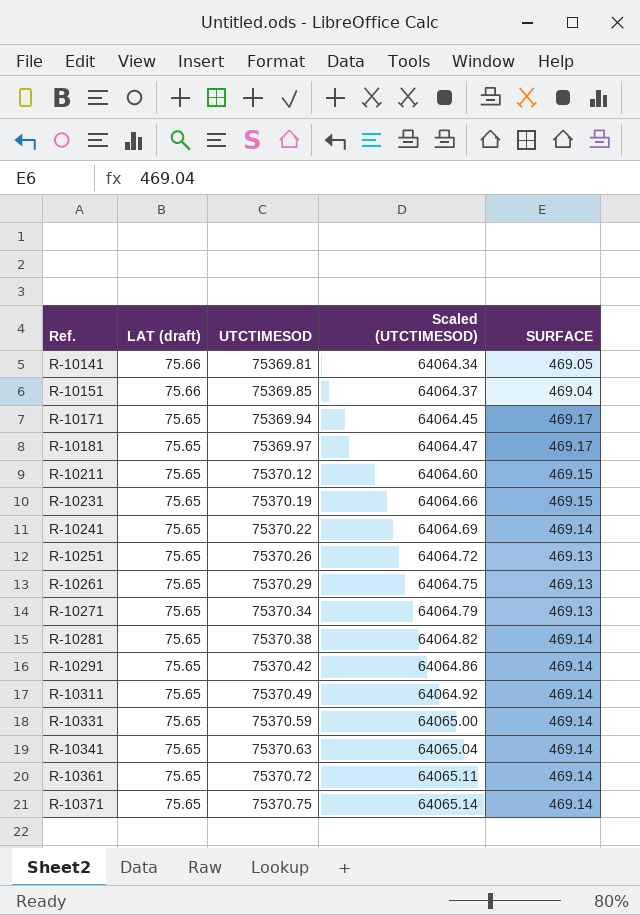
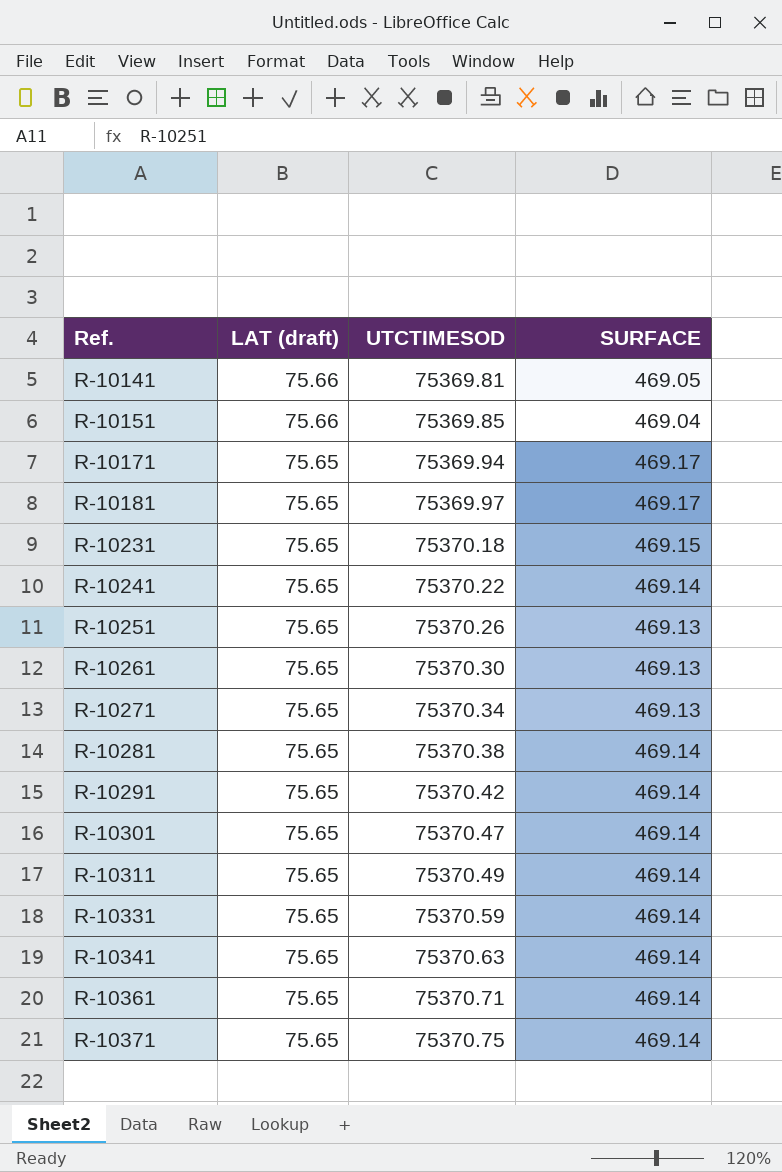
column Scaled (UTCTIMESOD) | formula: [UTCTIMESOD] * 0.85 -> none
row R-10211: 75.65 | 75370.12 | 64064.60 | 469.15 -> none
R-10231 | UTCTIMESOD: 75370.19 -> 75370.18
R-10261 | UTCTIMESOD: 75370.29 -> 75370.30
row R-10301: none -> 75.65 | 75370.47 | 469.14
R-10361 | UTCTIMESOD: 75370.72 -> 75370.71

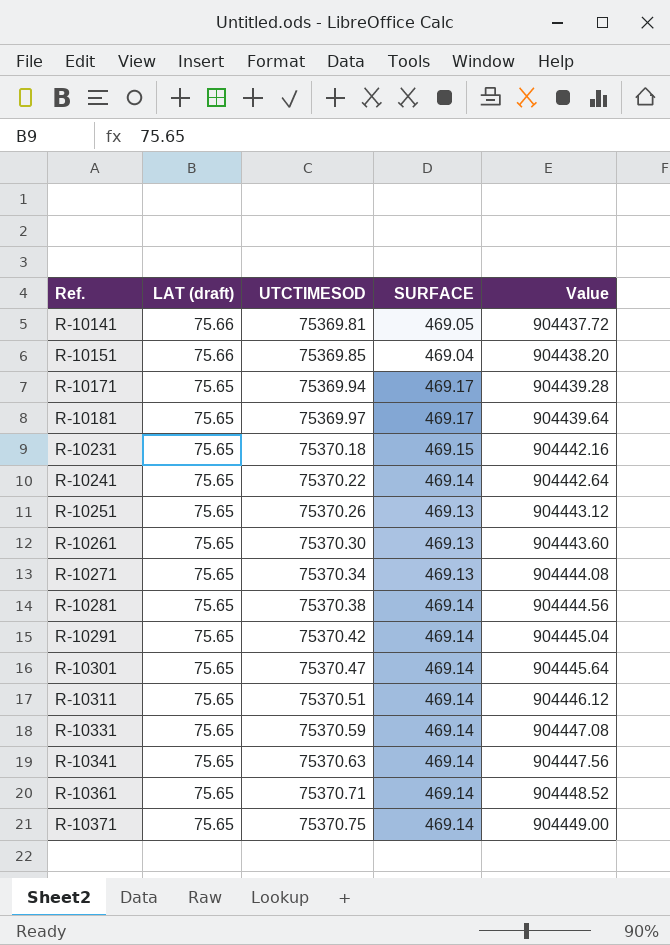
column Value | formula: none -> [UTCTIMESOD] * 12
R-10311 | UTCTIMESOD: 75370.49 -> 75370.51

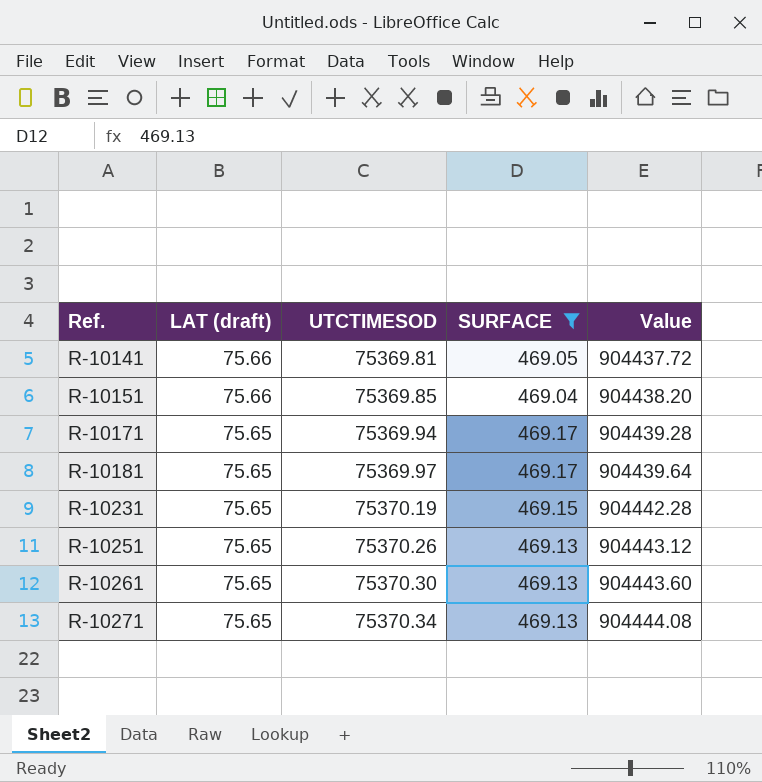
filter: none -> SURFACE != 469.14
R-10231 | UTCTIMESOD: 75370.18 -> 75370.19
R-10231 | Value: 904442.16 -> 904442.28

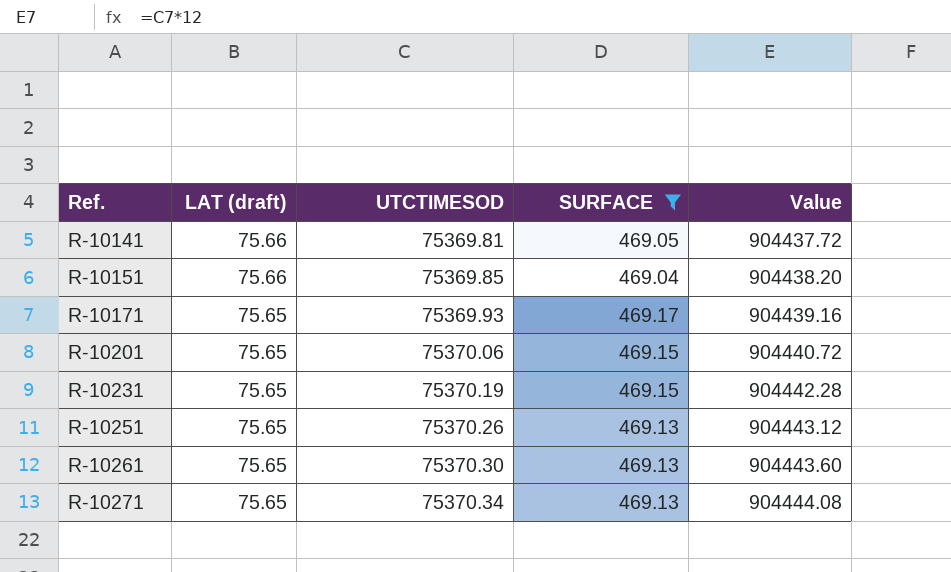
row R-10181: 75.65 | 75369.97 | 469.17 | 904439.64 -> none
R-10171 | UTCTIMESOD: 75369.94 -> 75369.93
R-10171 | Value: 904439.28 -> 904439.16
row R-10201: none -> 75.65 | 75370.06 | 469.15 | 904440.72

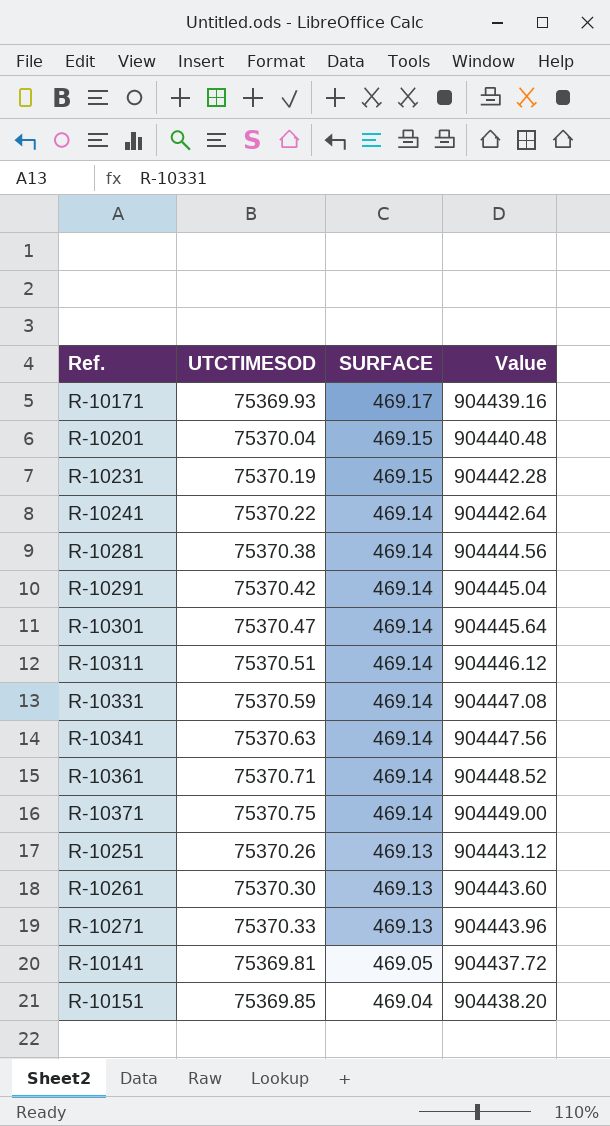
filter: SURFACE != 469.14 -> none
row order: Ref. ascending -> SURFACE descending
column LAT (draft) | position: 2 -> none
R-10201 | UTCTIMESOD: 75370.06 -> 75370.04
R-10201 | Value: 904440.72 -> 904440.48
R-10271 | UTCTIMESOD: 75370.34 -> 75370.33
R-10271 | Value: 904444.08 -> 904443.96

